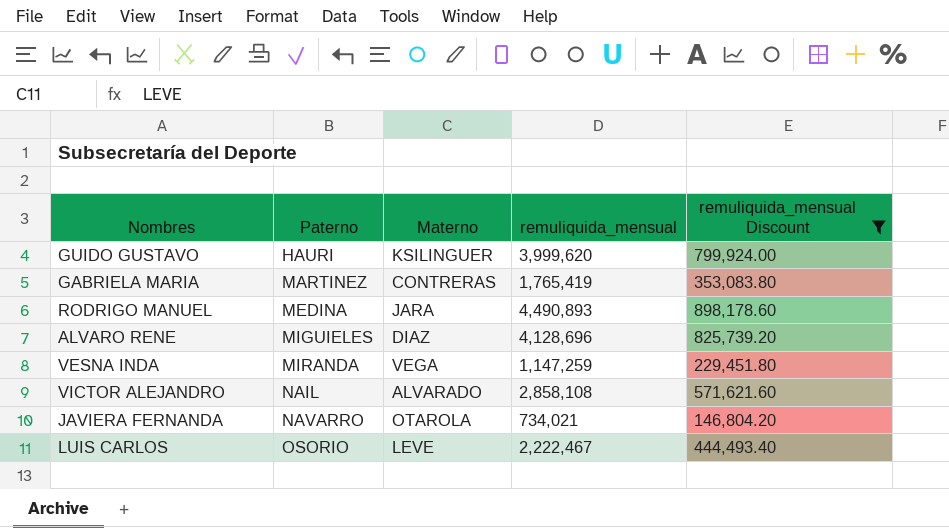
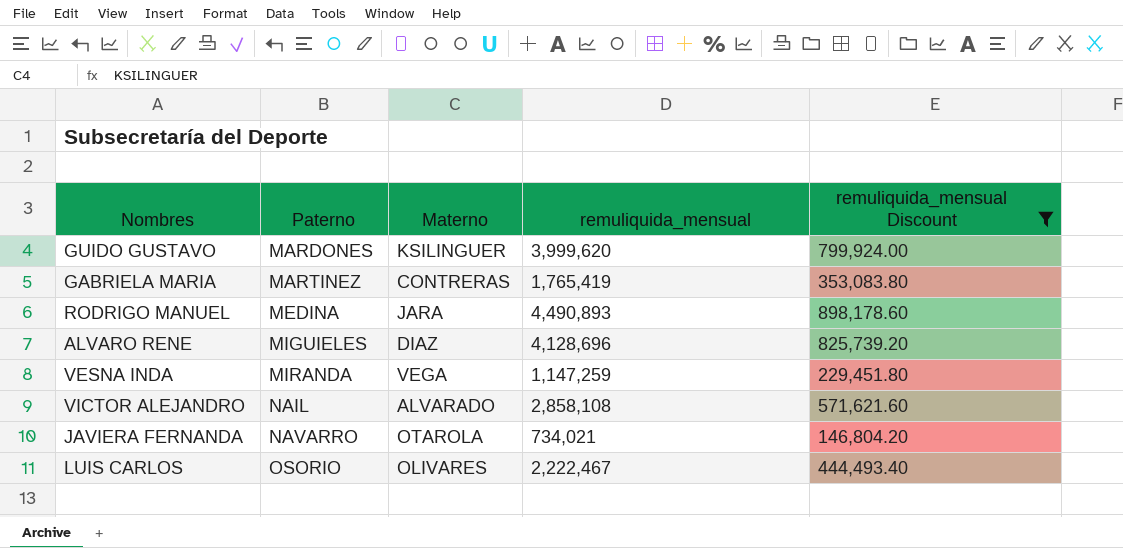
GUIDO GUSTAVO | Paterno: HAURI -> MARDONES
LUIS CARLOS | Materno: LEVE -> OLIVARES

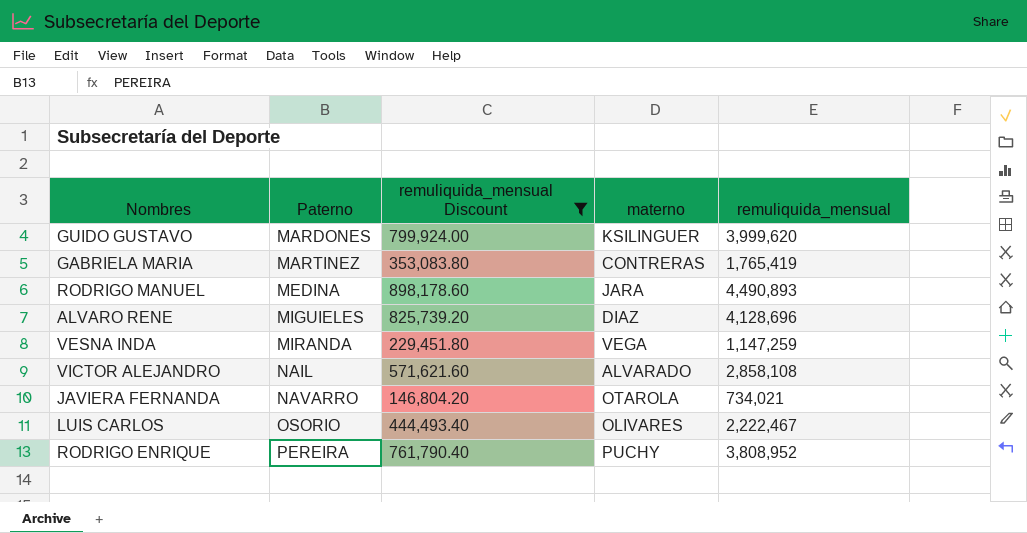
column remuliquida_mensual Discount | position: 5 -> 3
column name: Materno -> materno
row RODRIGO ENRIQUE: none -> PEREIRA | 761,790.40 | PUCHY | 3,808,952

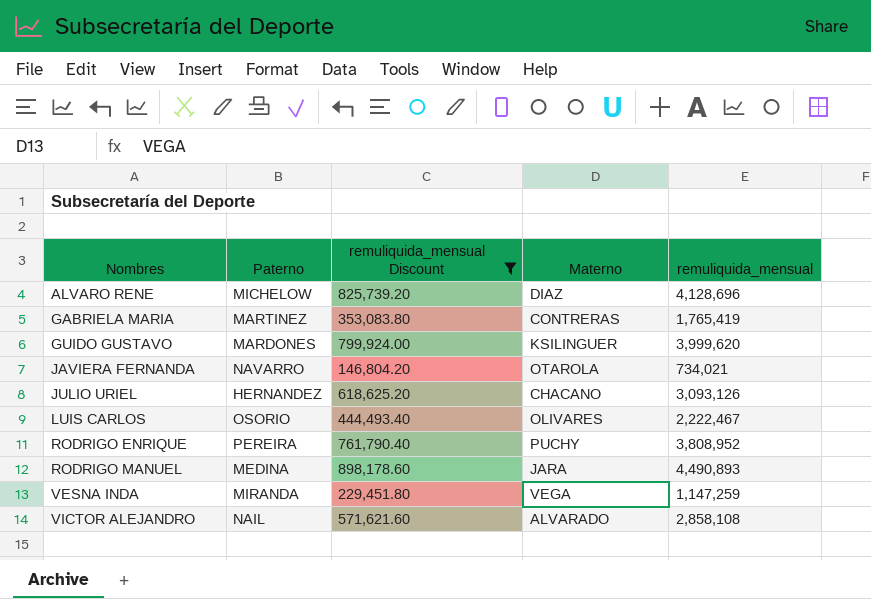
row order: Paterno ascending -> Nombres ascending
column name: materno -> Materno
ALVARO RENE | Paterno: MIGUIELES -> MICHELOW
row JULIO URIEL: none -> HERNANDEZ | 618,625.20 | CHACANO | 3,093,126

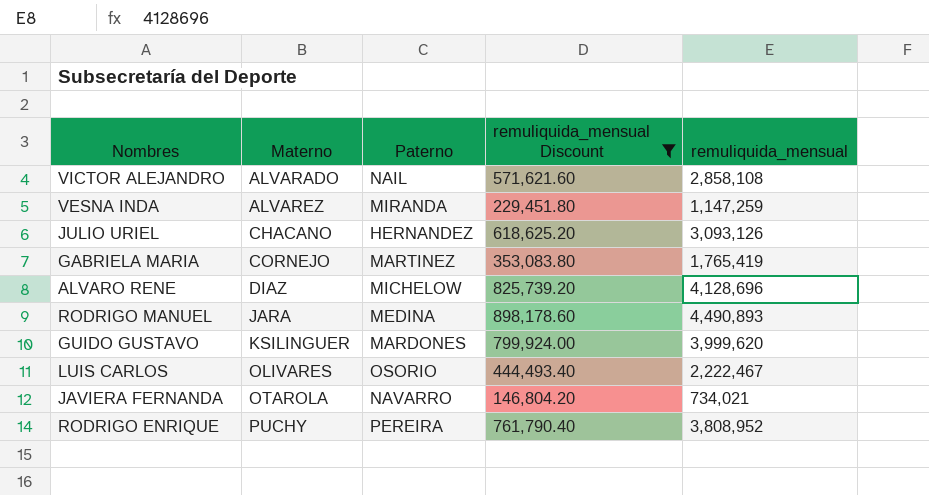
row order: Nombres ascending -> Materno ascending
column Materno | position: 4 -> 2
VESNA INDA | Materno: VEGA -> ALVAREZ
GABRIELA MARIA | Materno: CONTRERAS -> CORNEJO

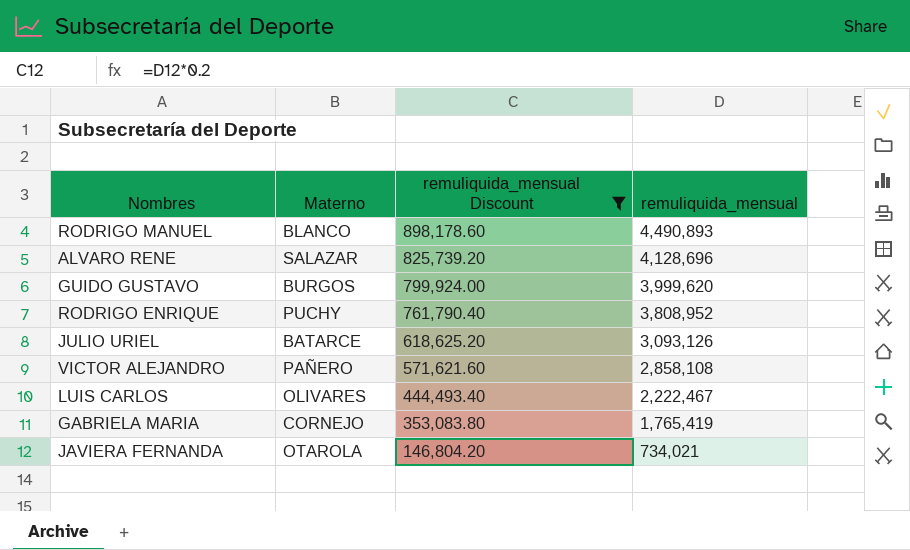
row order: Materno ascending -> remuliquida_mensual Discount descending
column Paterno | position: 3 -> none
row VESNA INDA: ALVAREZ | MIRANDA | 229,451.80 | 1,147,259 -> none
RODRIGO MANUEL | Materno: JARA -> BLANCO
ALVARO RENE | Materno: DIAZ -> SALAZAR
GUIDO GUSTAVO | Materno: KSILINGUER -> BURGOS
JULIO URIEL | Materno: CHACANO -> BATARCE
VICTOR ALEJANDRO | Materno: ALVARADO -> PAÑERO

